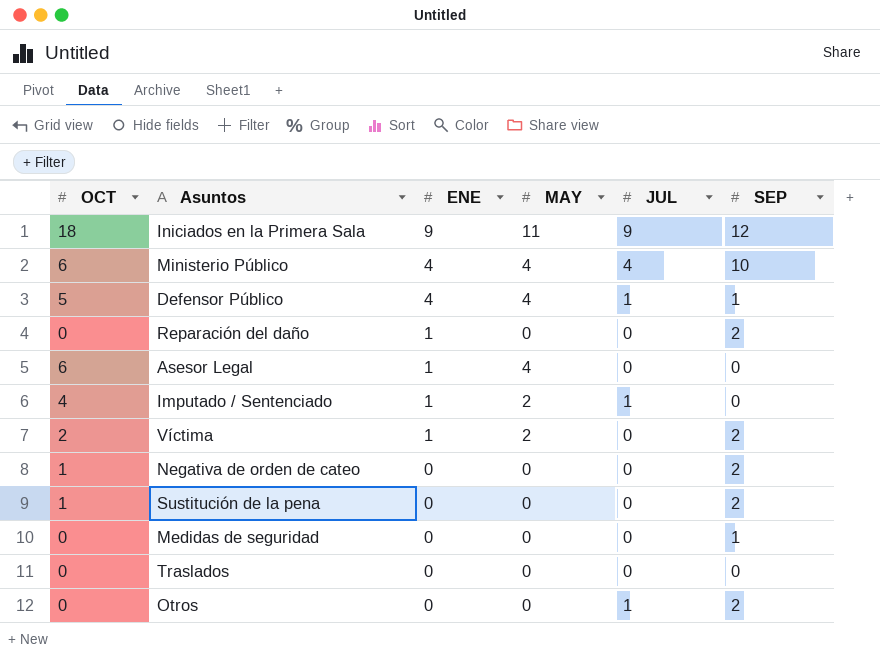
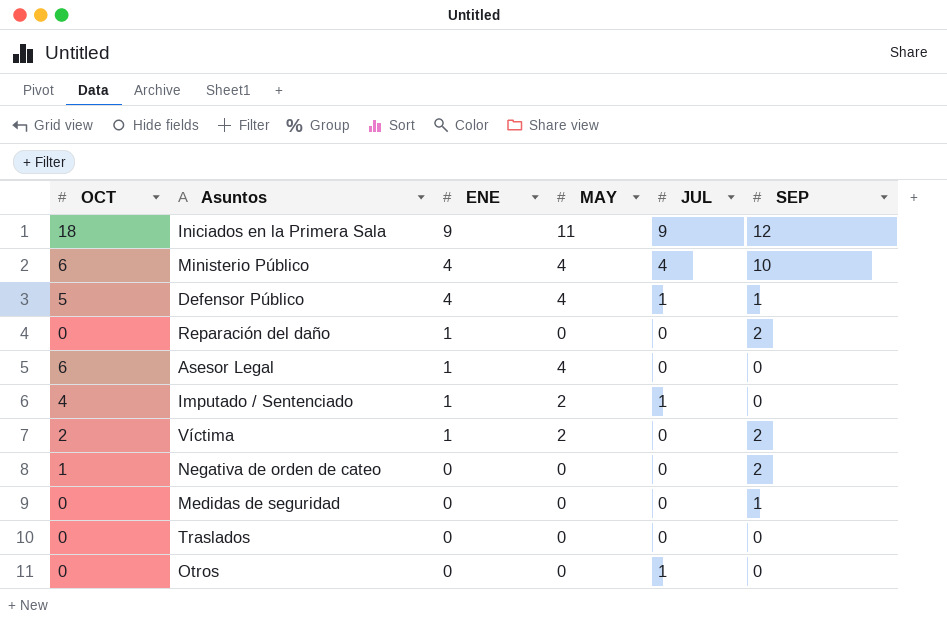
row Sustitución de la pena: 1 | 0 | 0 | 0 | 2 -> none
Otros | SEP: 2 -> 0

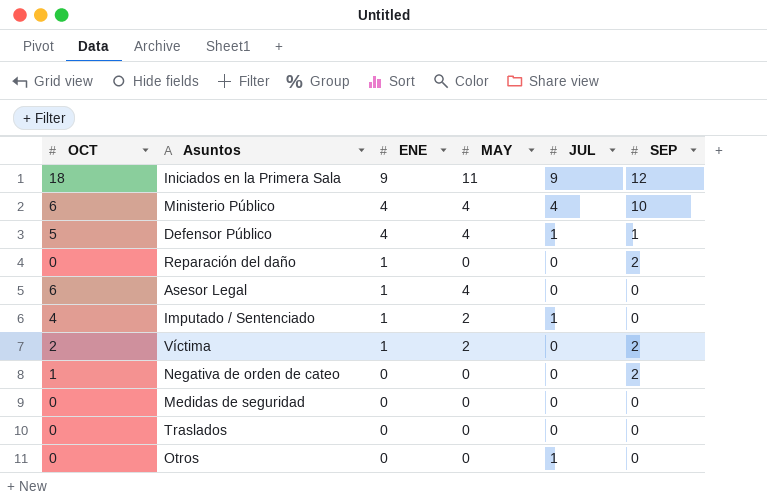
Medidas de seguridad | SEP: 1 -> 0

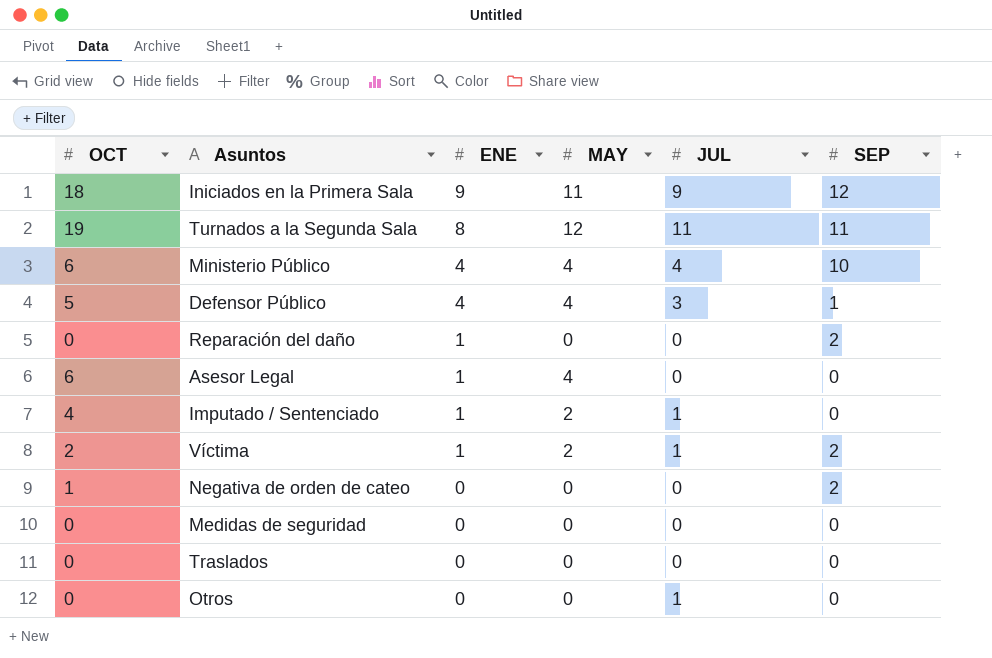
row Turnados a la Segunda Sala: none -> 19 | 8 | 12 | 11 | 11
Defensor Público | JUL: 1 -> 3
Víctima | JUL: 0 -> 1

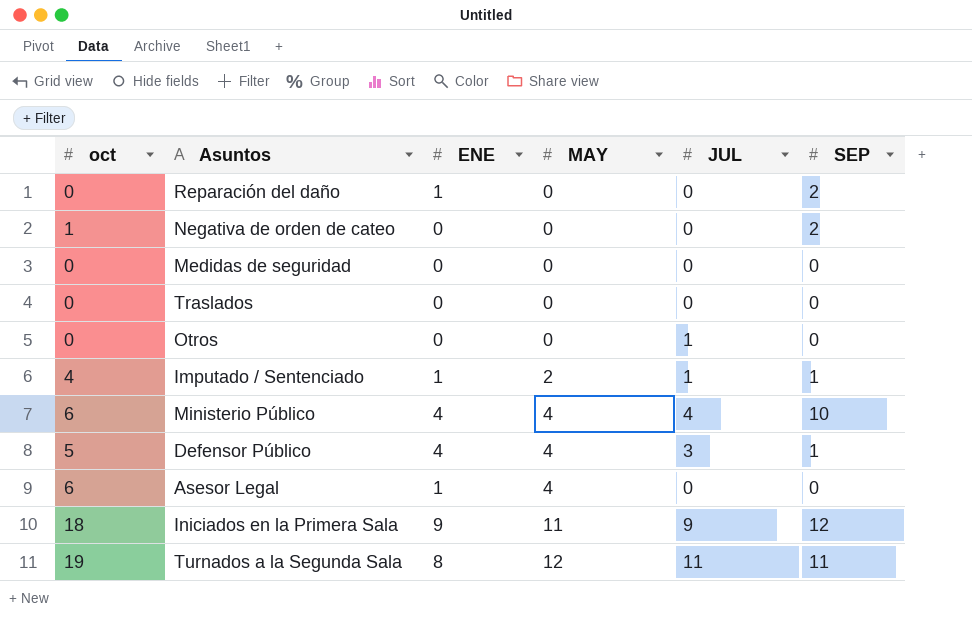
row order: ENE descending -> MAY ascending
column name: OCT -> oct
row Víctima: 2 | 1 | 2 | 1 | 2 -> none
Imputado / Sentenciado | SEP: 0 -> 1

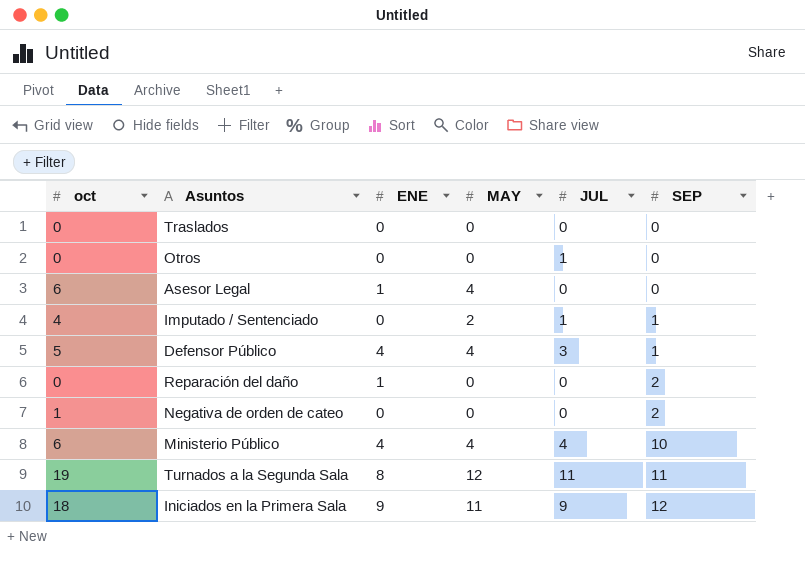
row order: MAY ascending -> SEP ascending
row Medidas de seguridad: 0 | 0 | 0 | 0 | 0 -> none
Imputado / Sentenciado | ENE: 1 -> 0

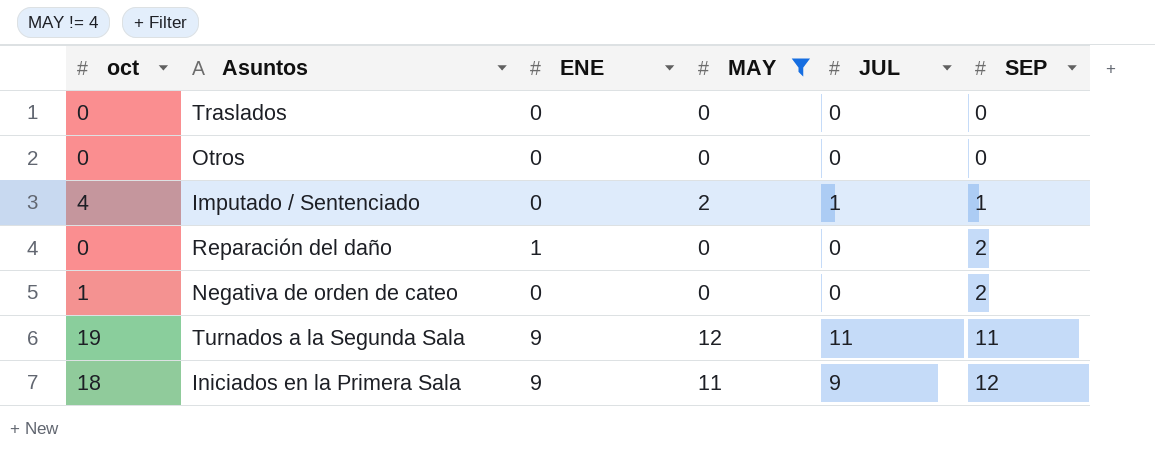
filter: none -> MAY != 4
Otros | JUL: 1 -> 0
Turnados a la Segunda Sala | ENE: 8 -> 9

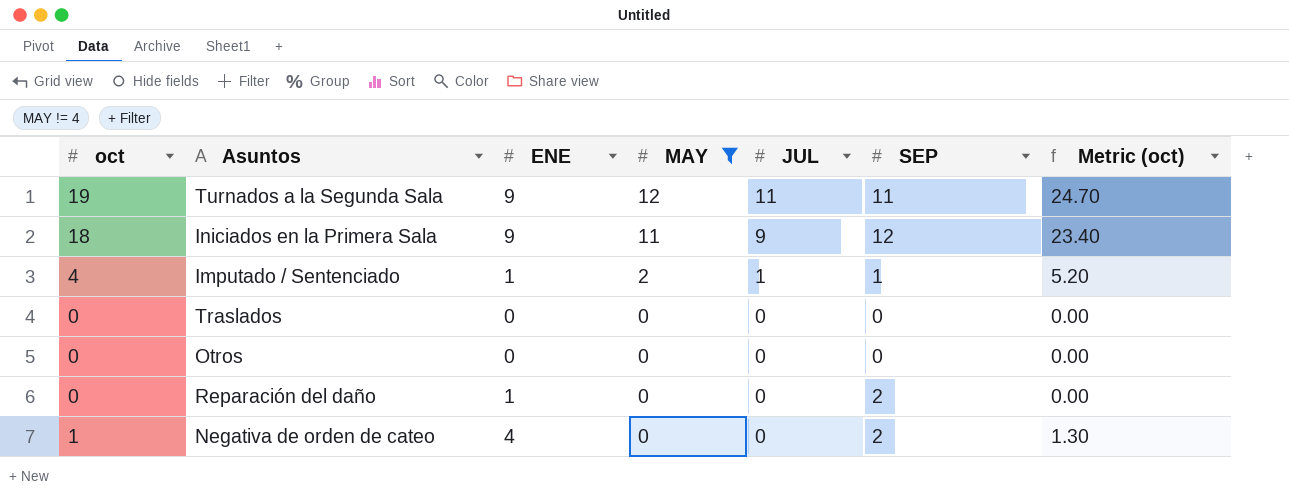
row order: SEP ascending -> MAY descending
column Metric (oct) | formula: none -> [oct] * 1.3
Imputado / Sentenciado | ENE: 0 -> 1
Negativa de orden de cateo | ENE: 0 -> 4

